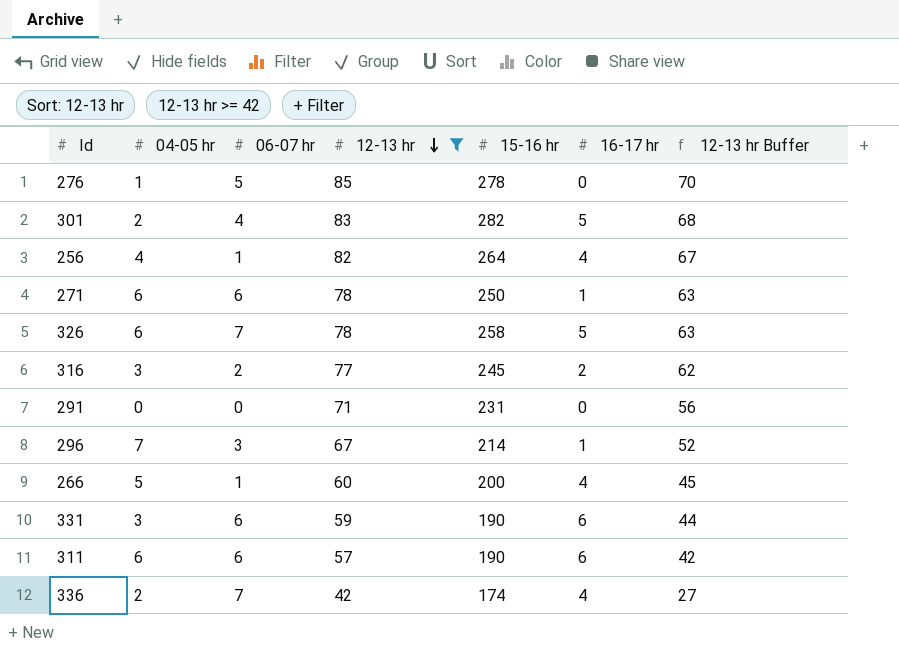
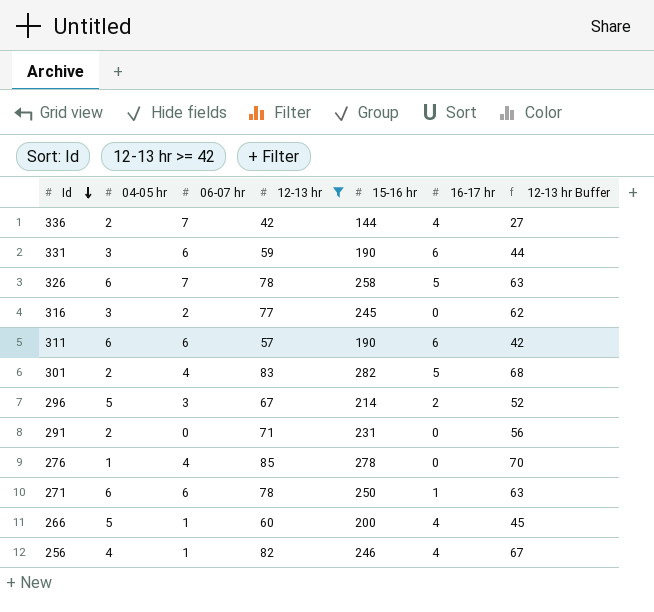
row order: 12-13 hr descending -> Id descending
336 | 15-16 hr: 174 -> 144
316 | 16-17 hr: 2 -> 0
296 | 04-05 hr: 7 -> 5
296 | 16-17 hr: 1 -> 2
291 | 04-05 hr: 0 -> 2
276 | 06-07 hr: 5 -> 4
256 | 15-16 hr: 264 -> 246

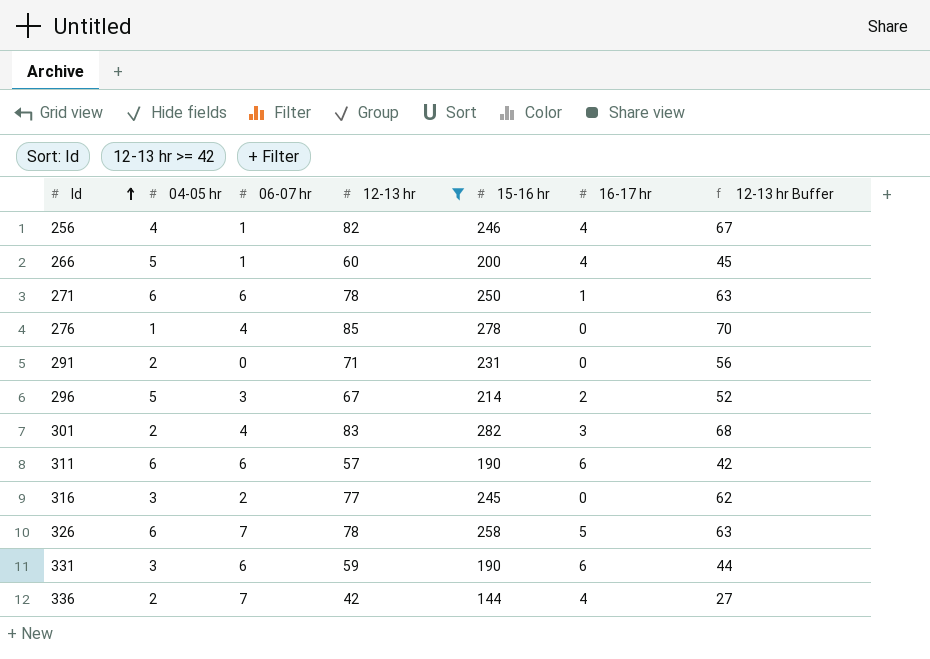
row order: Id descending -> Id ascending
301 | 16-17 hr: 5 -> 3

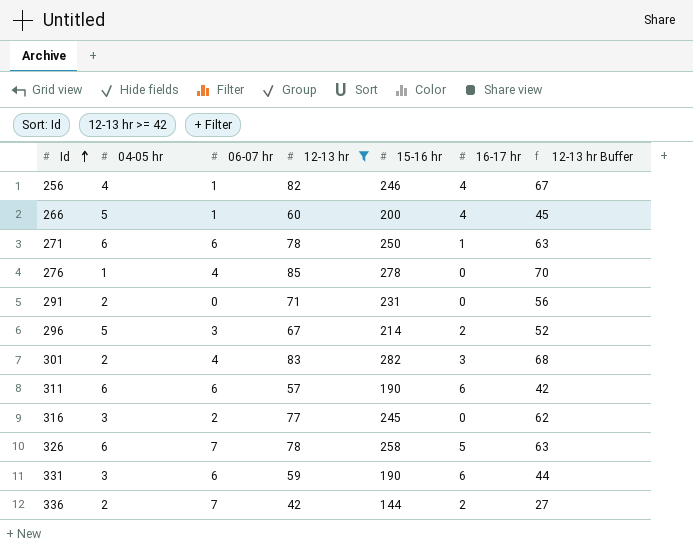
336 | 16-17 hr: 4 -> 2

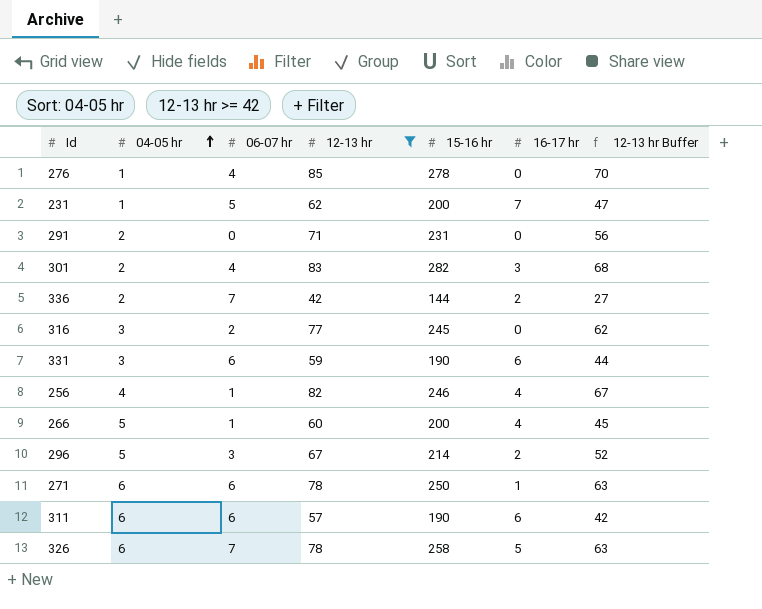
row order: Id ascending -> 04-05 hr ascending
row 231: none -> 1 | 5 | 62 | 200 | 7 | 47

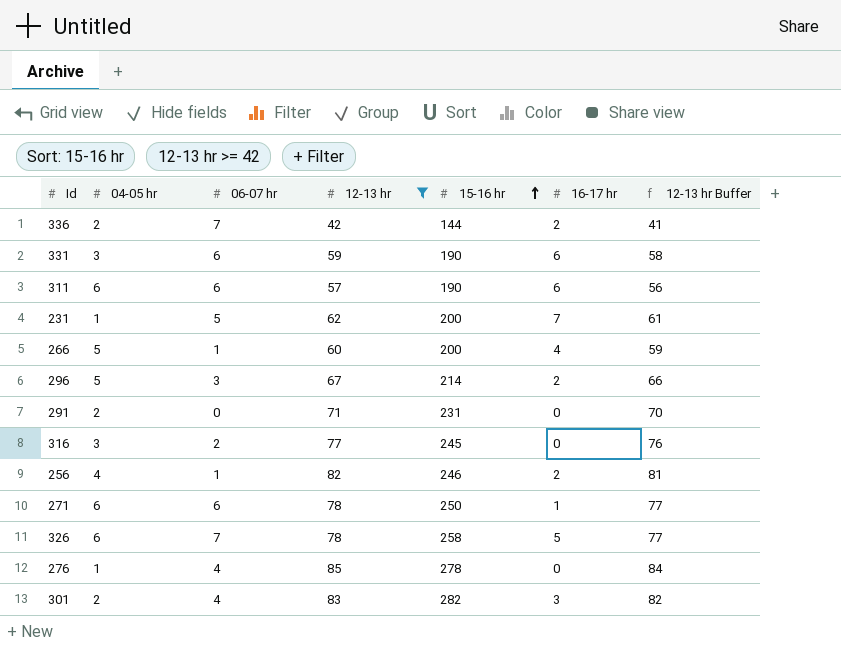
row order: 04-05 hr ascending -> 15-16 hr ascending
column 12-13 hr Buffer | formula: [12-13 hr] - 15 -> [12-13 hr] - 1
256 | 16-17 hr: 4 -> 2

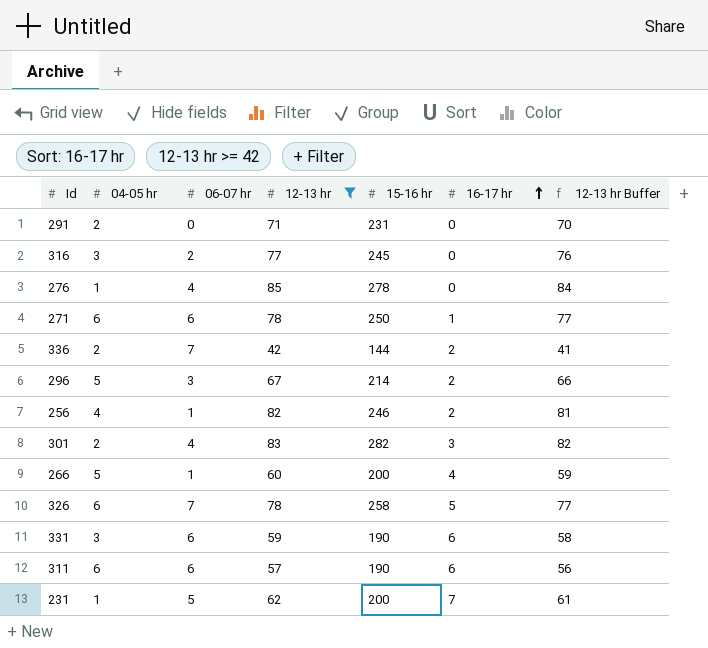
row order: 15-16 hr ascending -> 16-17 hr ascending

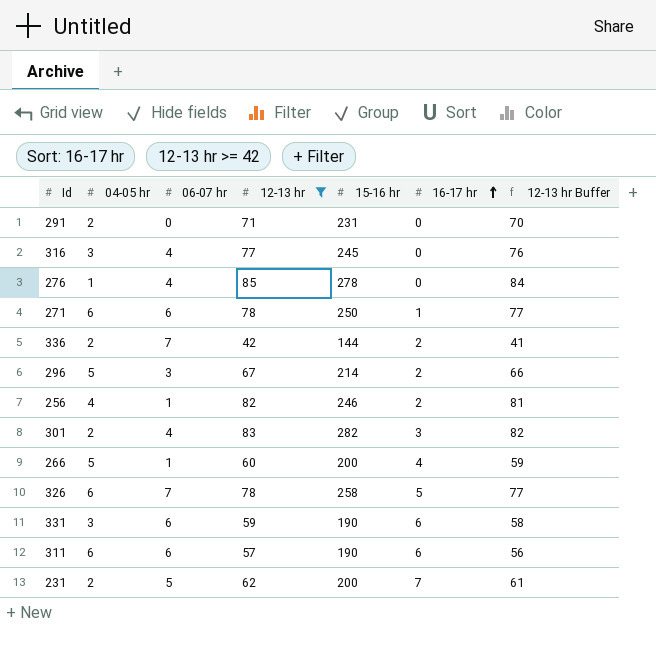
316 | 06-07 hr: 2 -> 4
231 | 04-05 hr: 1 -> 2

